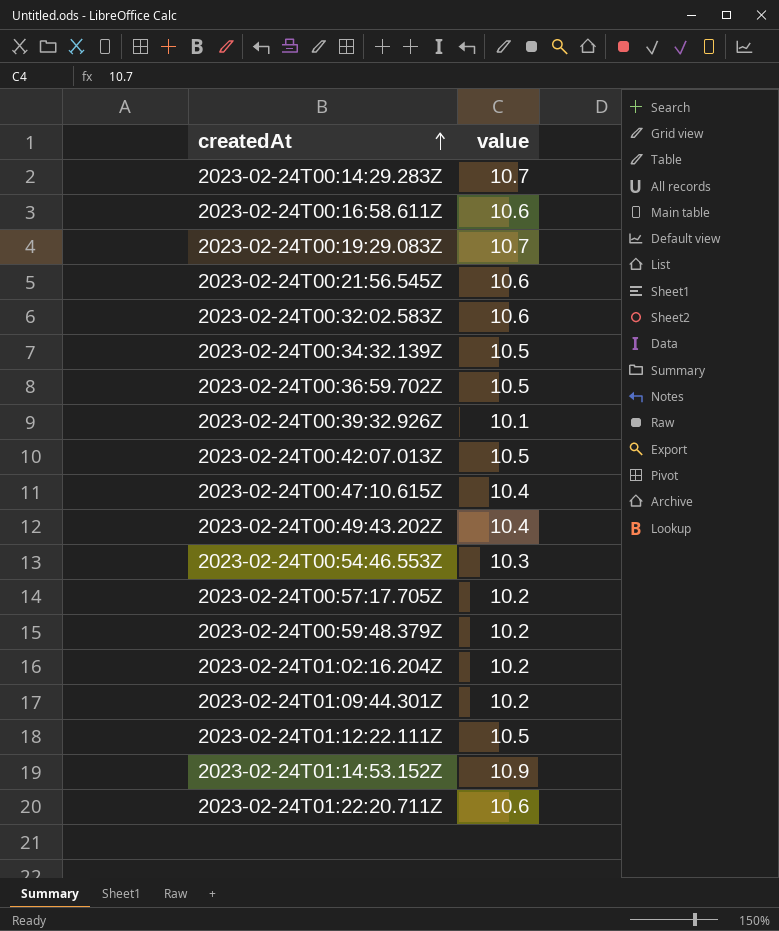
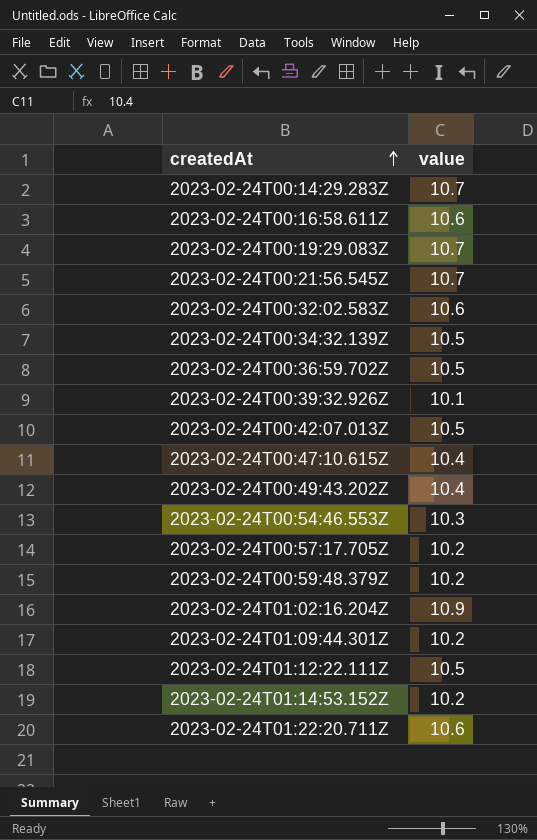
2023-02-24T00:21:56.545Z | value: 10.6 -> 10.7
2023-02-24T01:02:16.204Z | value: 10.2 -> 10.9
2023-02-24T01:14:53.152Z | value: 10.9 -> 10.2

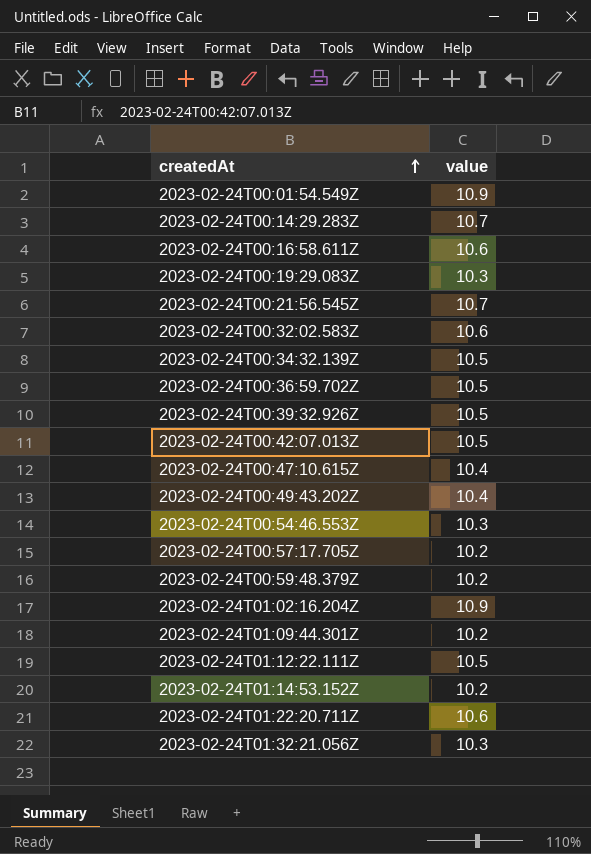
row 2023-02-24T00:01:54.549Z: none -> 10.9
2023-02-24T00:19:29.083Z | value: 10.7 -> 10.3
2023-02-24T00:39:32.926Z | value: 10.1 -> 10.5
row 2023-02-24T01:32:21.056Z: none -> 10.3

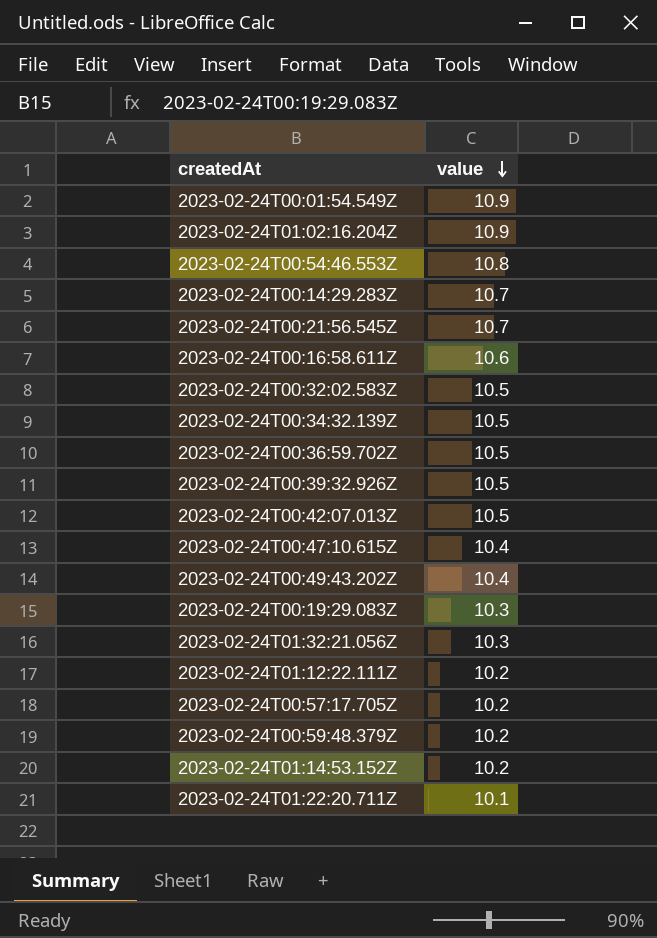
row order: createdAt ascending -> value descending
row 2023-02-24T01:09:44.301Z: 10.2 -> none
2023-02-24T00:54:46.553Z | value: 10.3 -> 10.8
2023-02-24T00:32:02.583Z | value: 10.6 -> 10.5
2023-02-24T01:12:22.111Z | value: 10.5 -> 10.2
2023-02-24T01:22:20.711Z | value: 10.6 -> 10.1

